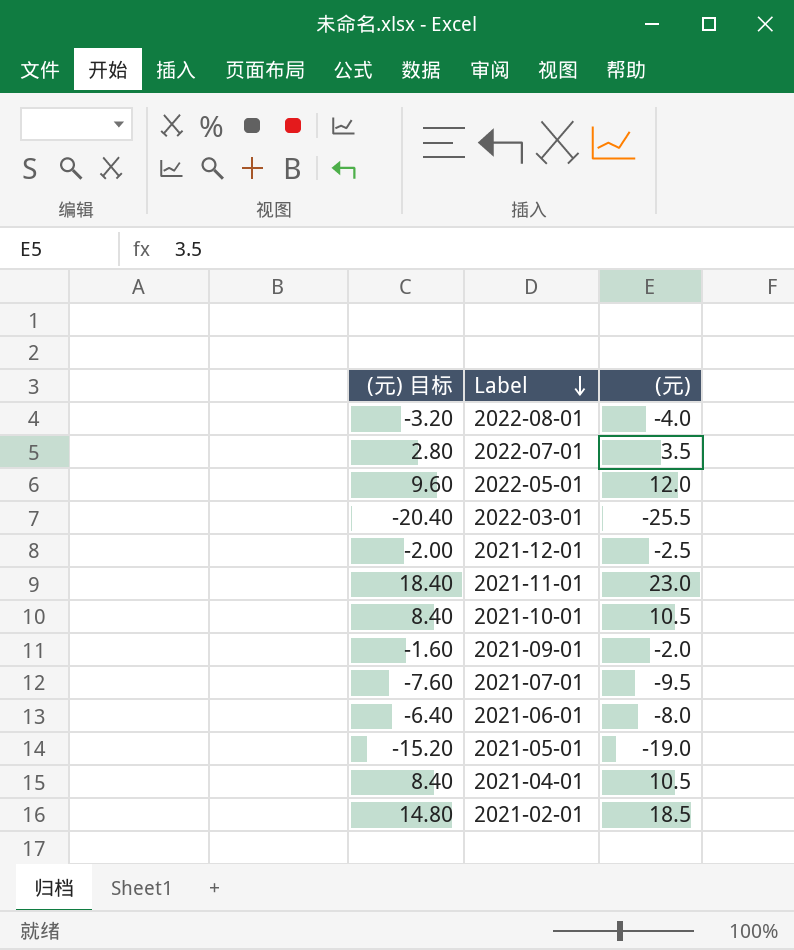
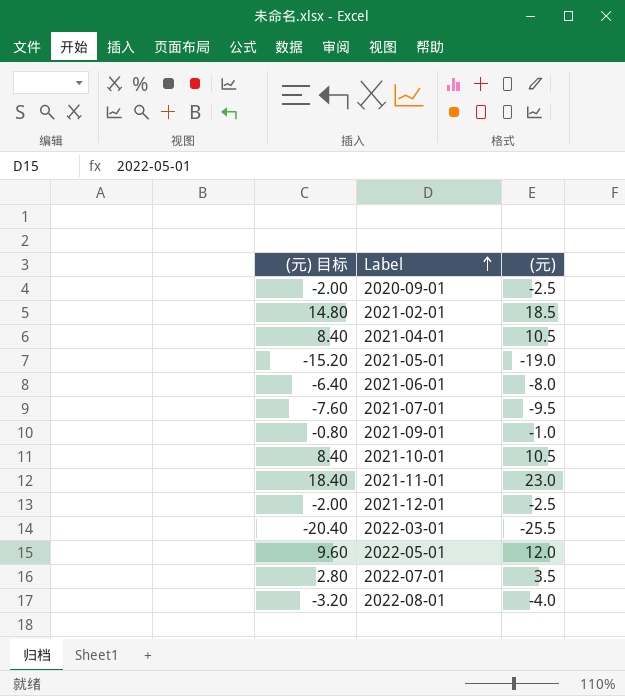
row order: Label descending -> Label ascending
row 2020-09-01: none -> -2.00 | -2.5
2021-09-01 | (元) 目标: -1.60 -> -0.80
2021-09-01 | (元): -2.0 -> -1.0

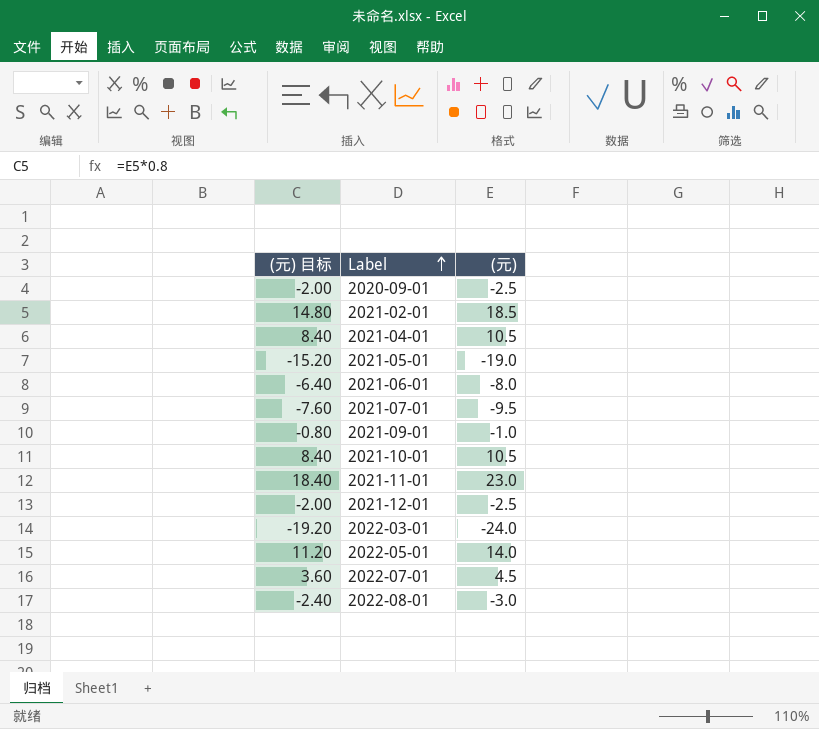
2022-03-01 | (元) 目标: -20.40 -> -19.20
2022-03-01 | (元): -25.5 -> -24.0
2022-05-01 | (元) 目标: 9.60 -> 11.20
2022-05-01 | (元): 12.0 -> 14.0
2022-07-01 | (元) 目标: 2.80 -> 3.60
2022-07-01 | (元): 3.5 -> 4.5
2022-08-01 | (元) 目标: -3.20 -> -2.40
2022-08-01 | (元): -4.0 -> -3.0

